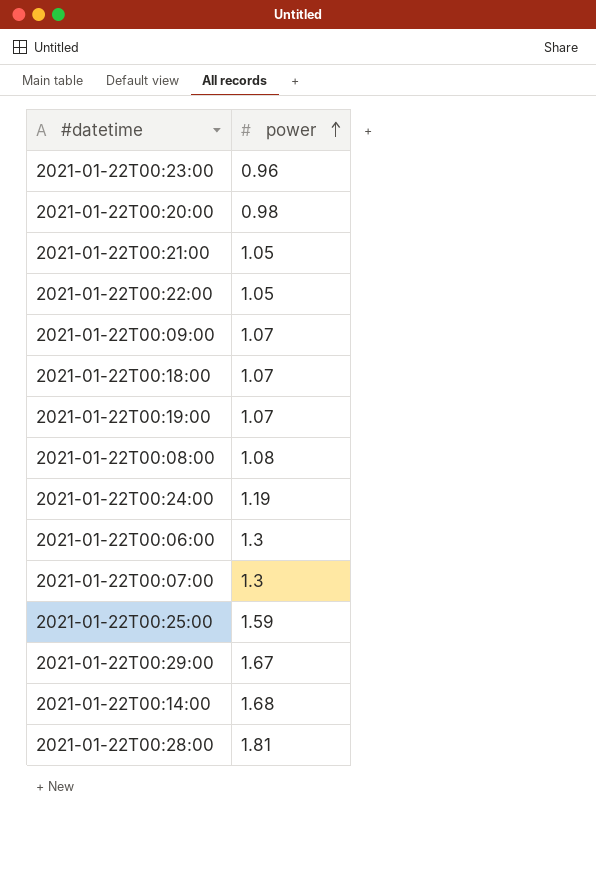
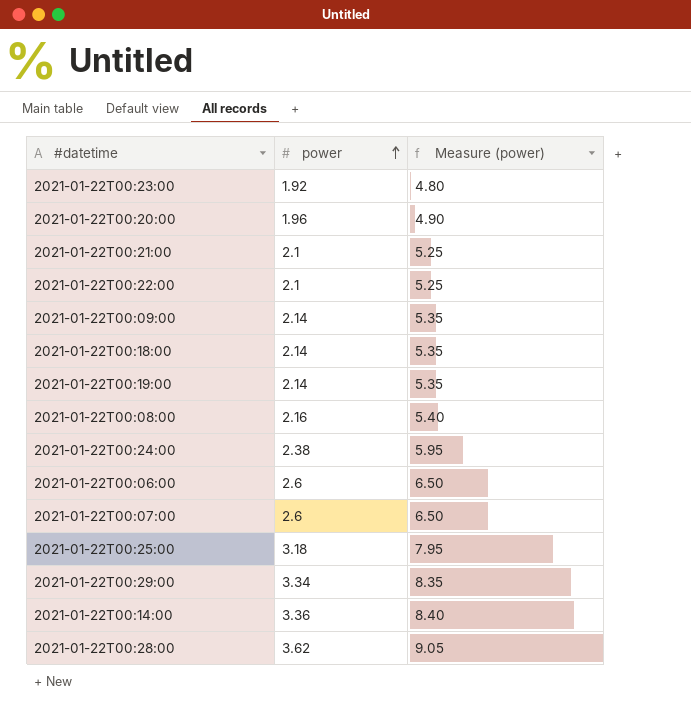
column Measure (power) | formula: none -> [power] * 2.5
2021-01-22T00:23:00 | power: 0.96 -> 1.92
2021-01-22T00:20:00 | power: 0.98 -> 1.96
2021-01-22T00:21:00 | power: 1.05 -> 2.1
2021-01-22T00:22:00 | power: 1.05 -> 2.1
2021-01-22T00:09:00 | power: 1.07 -> 2.14
2021-01-22T00:18:00 | power: 1.07 -> 2.14
2021-01-22T00:19:00 | power: 1.07 -> 2.14
2021-01-22T00:08:00 | power: 1.08 -> 2.16
2021-01-22T00:24:00 | power: 1.19 -> 2.38
2021-01-22T00:06:00 | power: 1.3 -> 2.6
2021-01-22T00:07:00 | power: 1.3 -> 2.6
2021-01-22T00:25:00 | power: 1.59 -> 3.18
2021-01-22T00:29:00 | power: 1.67 -> 3.34
2021-01-22T00:14:00 | power: 1.68 -> 3.36
2021-01-22T00:28:00 | power: 1.81 -> 3.62

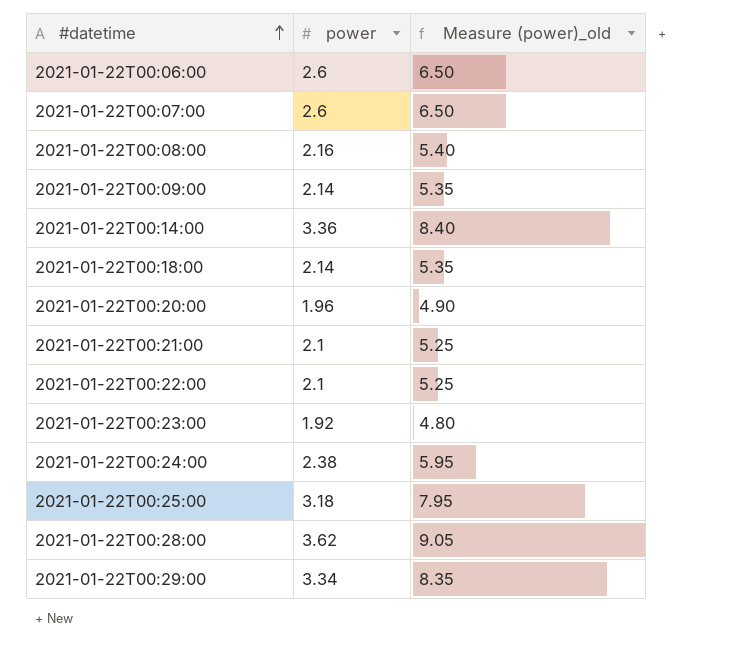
row order: power ascending -> #datetime ascending
column name: Measure (power) -> Measure (power)_old
row 2021-01-22T00:19:00: 2.14 | 5.35 -> none

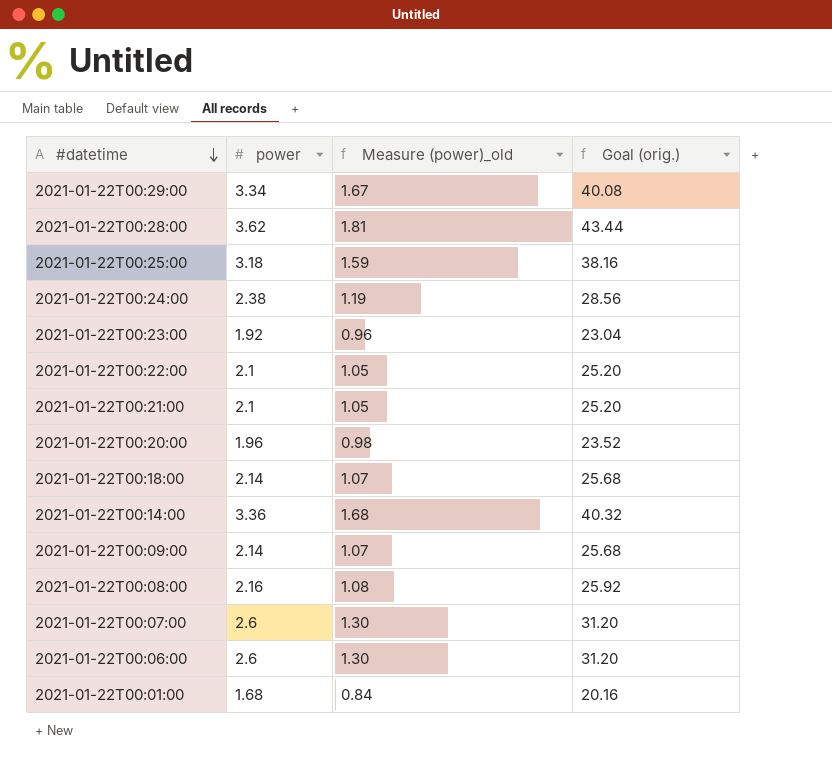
row order: #datetime ascending -> #datetime descending
column Measure (power)_old | formula: [power] * 2.5 -> [power] * 0.5
column Goal (orig.) | formula: none -> [power] * 12
row 2021-01-22T00:01:00: none -> 1.68 | 0.84 | 20.16

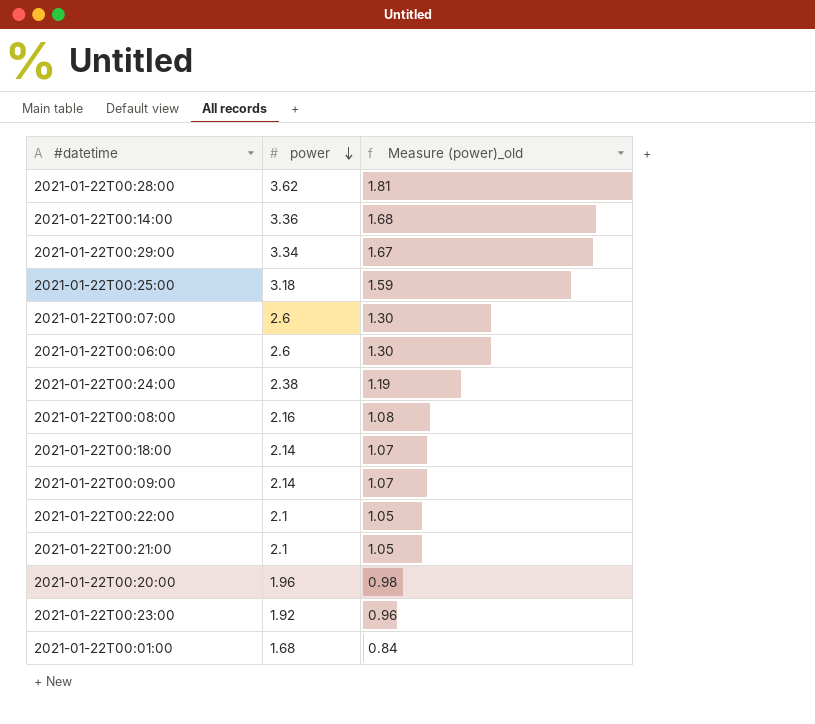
row order: #datetime descending -> power descending
column Goal (orig.) | formula: [power] * 12 -> none

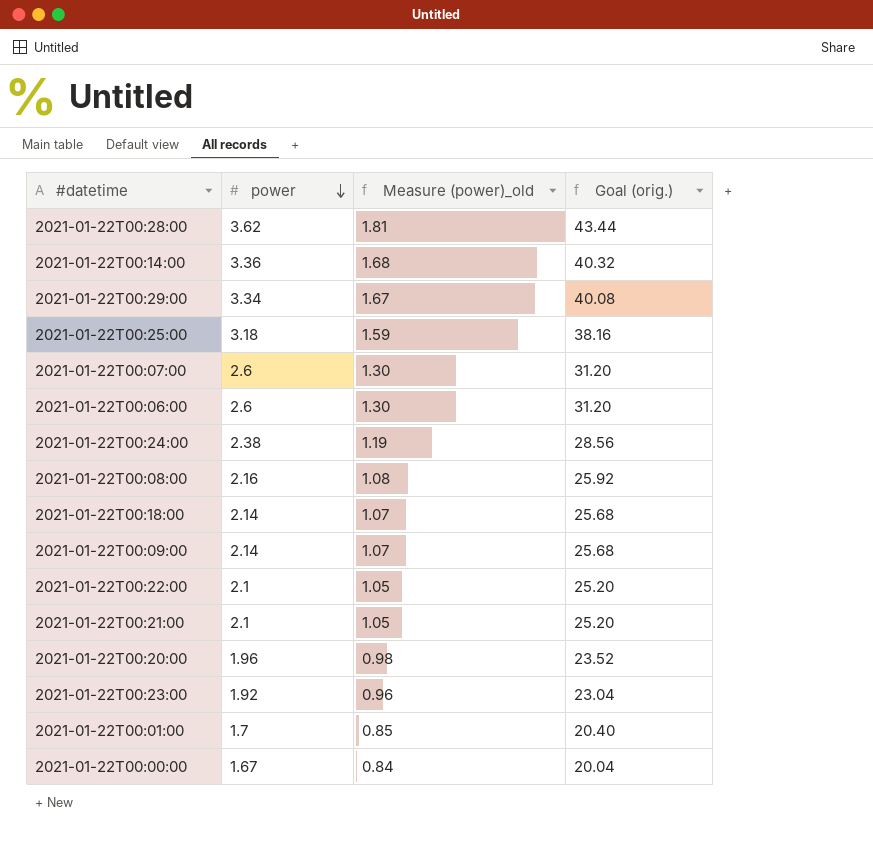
column Goal (orig.) | formula: none -> [power] * 12
2021-01-22T00:01:00 | power: 1.68 -> 1.7
2021-01-22T00:01:00 | Measure (power)_old: 0.84 -> 0.85
row 2021-01-22T00:00:00: none -> 1.67 | 0.84 | 20.04

